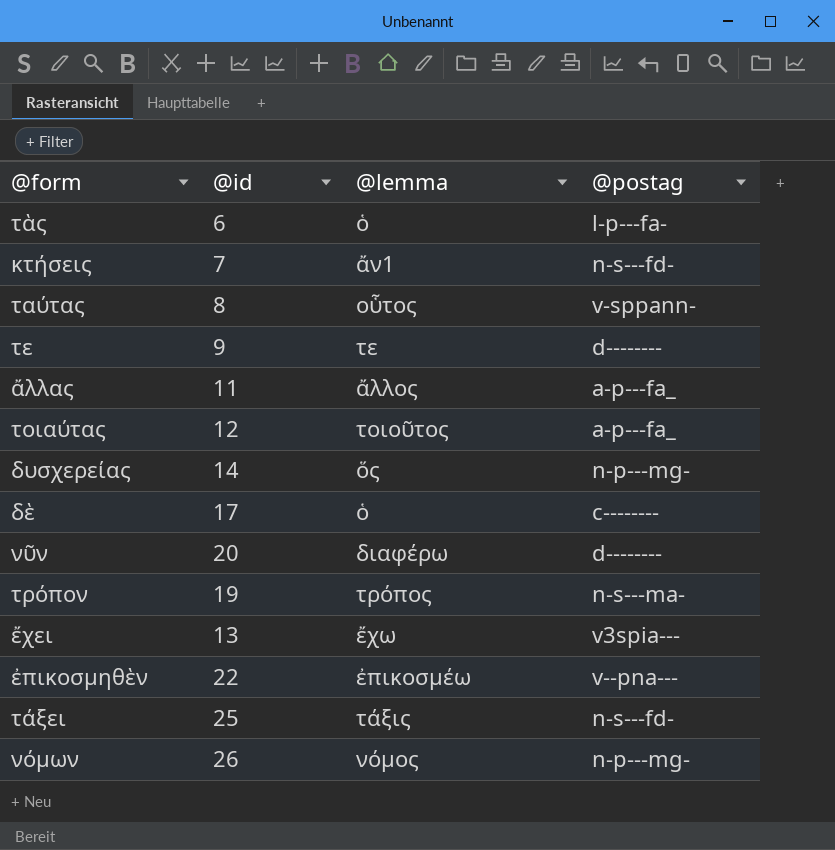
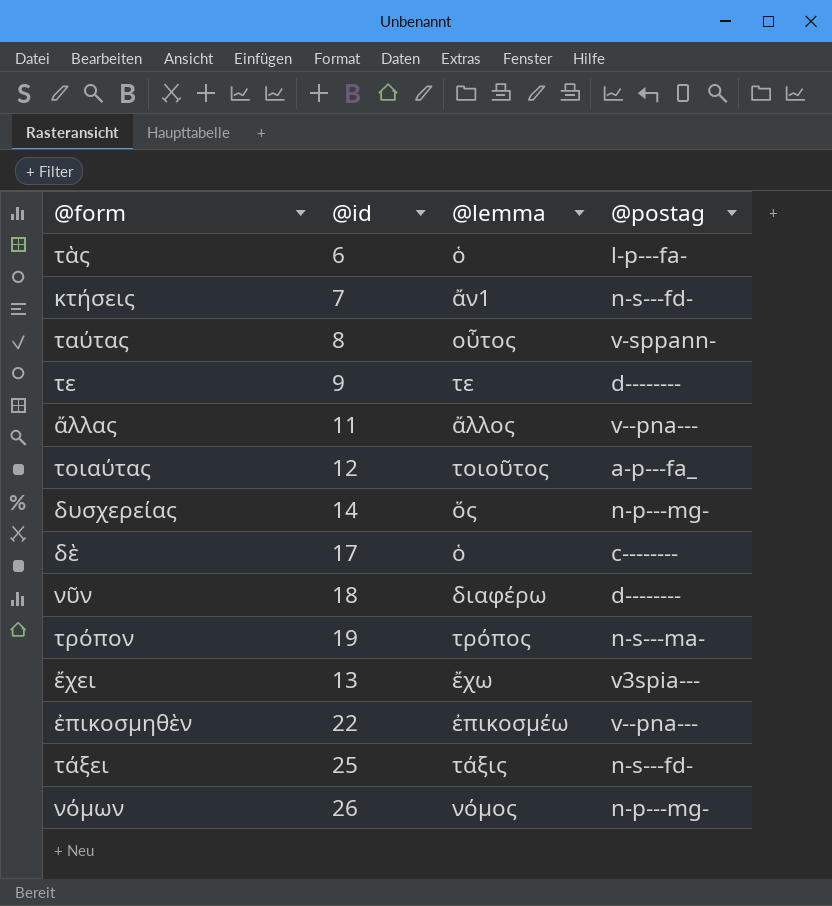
ἄλλας | @postag: a-p---fa_ -> v--pna---
νῦν | @id: 20 -> 18

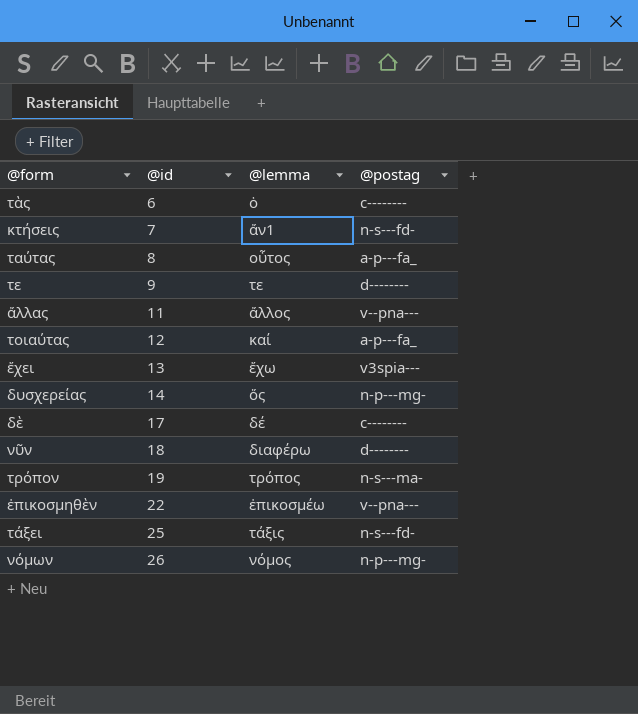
row order: none -> @id ascending
τὰς | @postag: l-p---fa- -> c--------
ταύτας | @postag: v-sppann- -> a-p---fa_
τοιαύτας | @lemma: τοιοῦτος -> καί
δὲ | @lemma: ὁ -> δέ

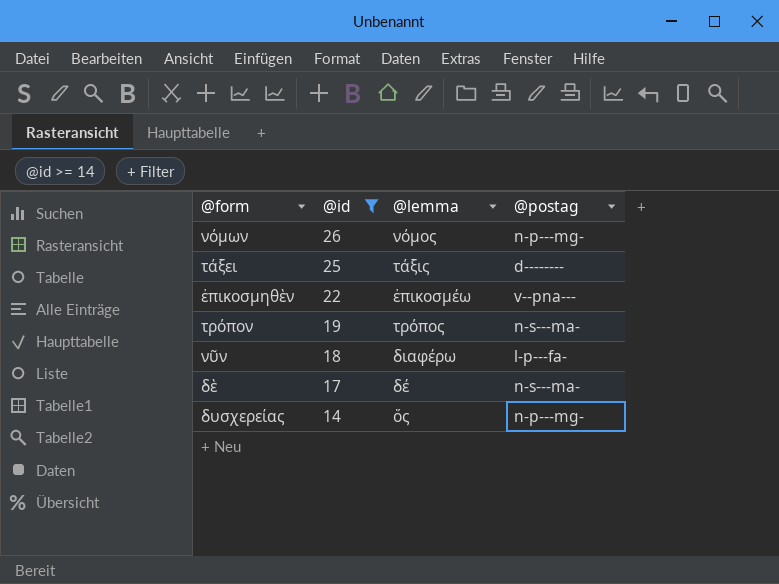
filter: none -> @id >= 14
row order: @id ascending -> @id descending
τάξει | @postag: n-s---fd- -> d--------
νῦν | @postag: d-------- -> l-p---fa-
δὲ | @postag: c-------- -> n-s---ma-

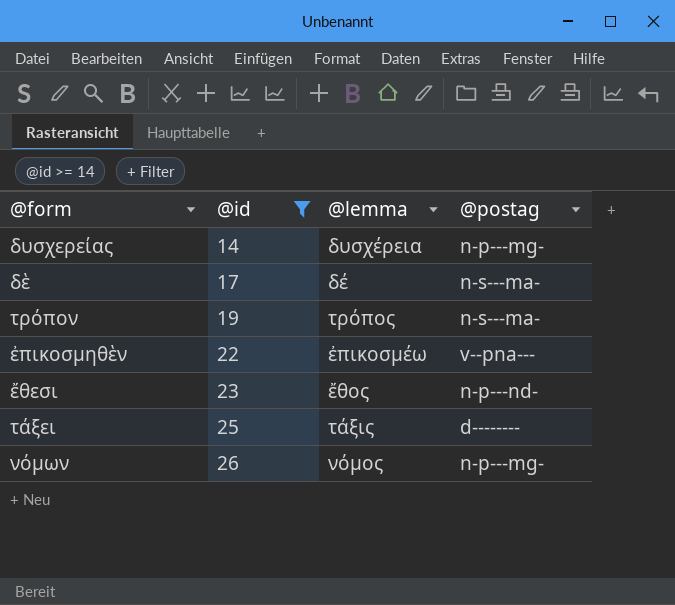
row order: @id descending -> @id ascending
row νῦν: 18 | διαφέρω | l-p---fa- -> none
δυσχερείας | @lemma: ὅς -> δυσχέρεια
row ἔθεσι: none -> 23 | ἔθος | n-p---nd-

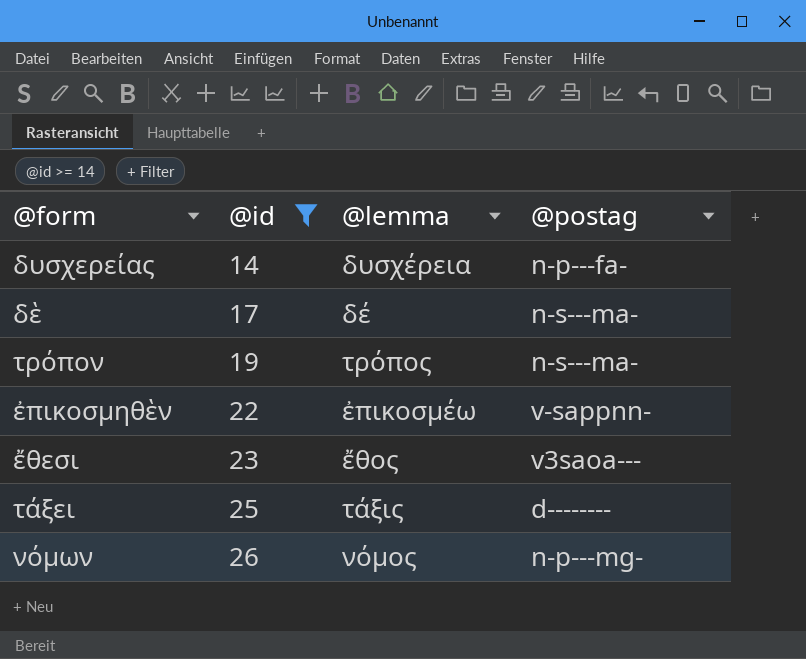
δυσχερείας | @postag: n-p---mg- -> n-p---fa-
ἐπικοσμηθὲν | @postag: v--pna--- -> v-sappnn-
ἔθεσι | @postag: n-p---nd- -> v3saoa---

